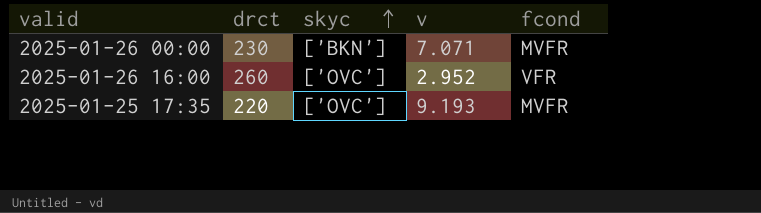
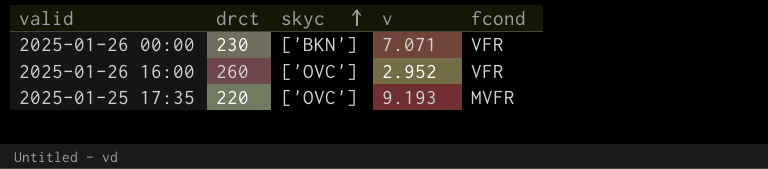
2025-01-26 00:00 | fcond: MVFR -> VFR

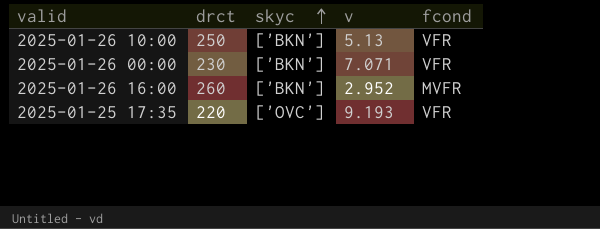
row 2025-01-26 10:00: none -> 250 | ['BKN'] | 5.13 | VFR
2025-01-26 16:00 | skyc: ['OVC'] -> ['BKN']
2025-01-26 16:00 | fcond: VFR -> MVFR
2025-01-25 17:35 | fcond: MVFR -> VFR

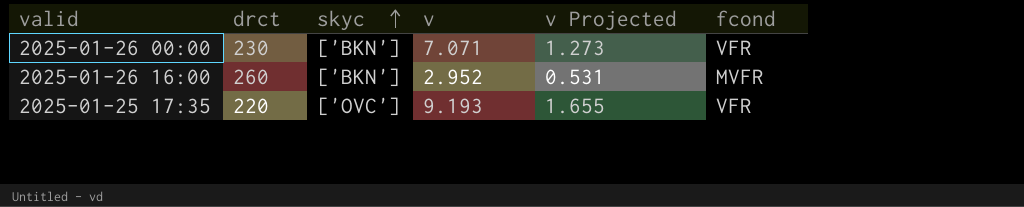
column v Projected | formula: none -> [v] * 0.18
row 2025-01-26 10:00: 250 | ['BKN'] | 5.13 | VFR -> none

